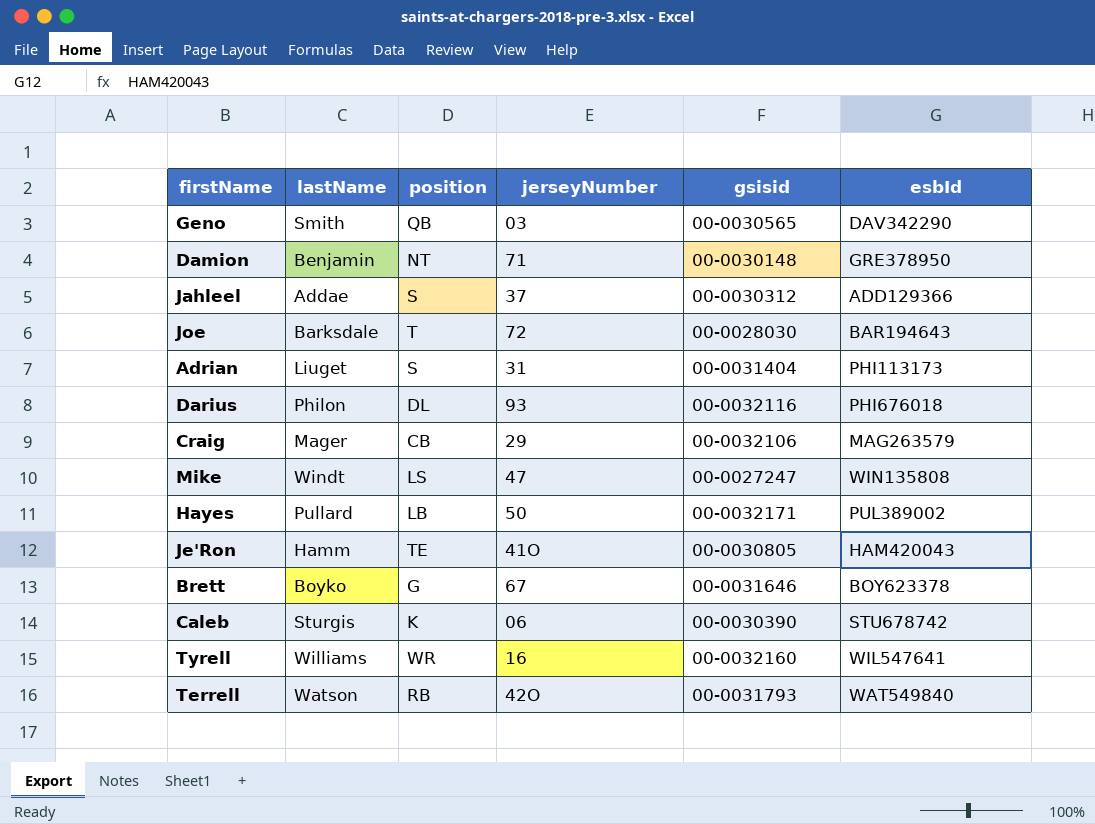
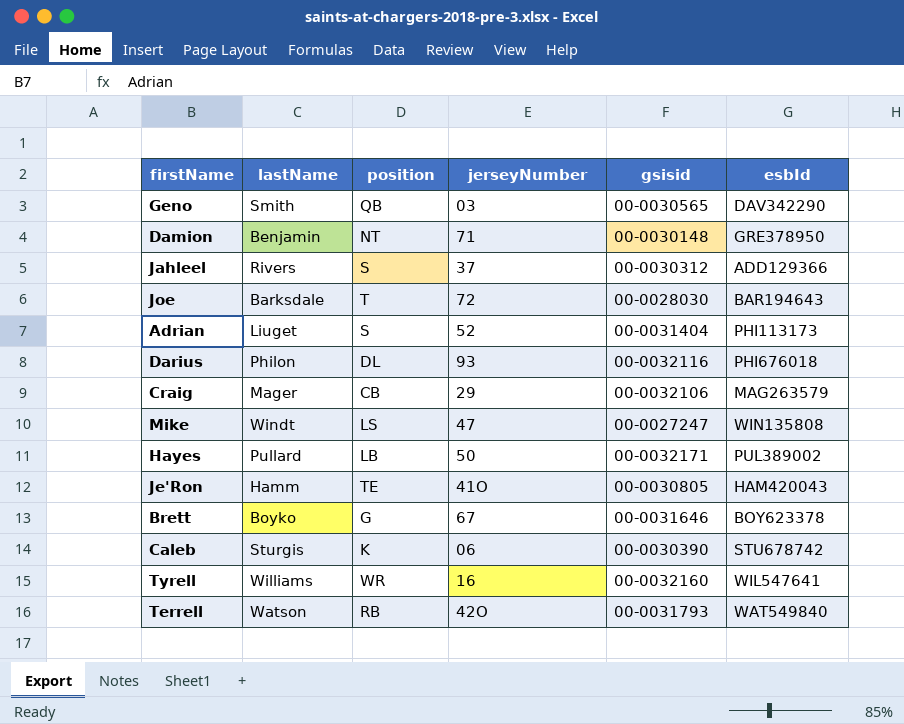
Jahleel | lastName: Addae -> Rivers
Adrian | jerseyNumber: 31 -> 52

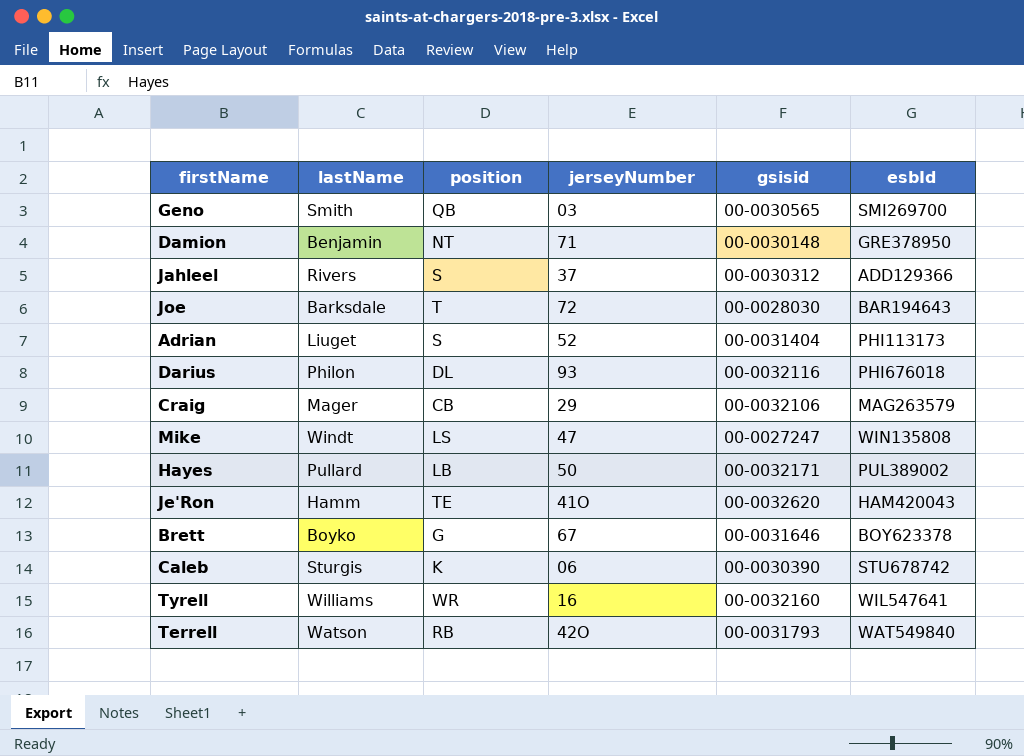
Geno | esbId: DAV342290 -> SMI269700
Je'Ron | gsisid: 00-0030805 -> 00-0032620

